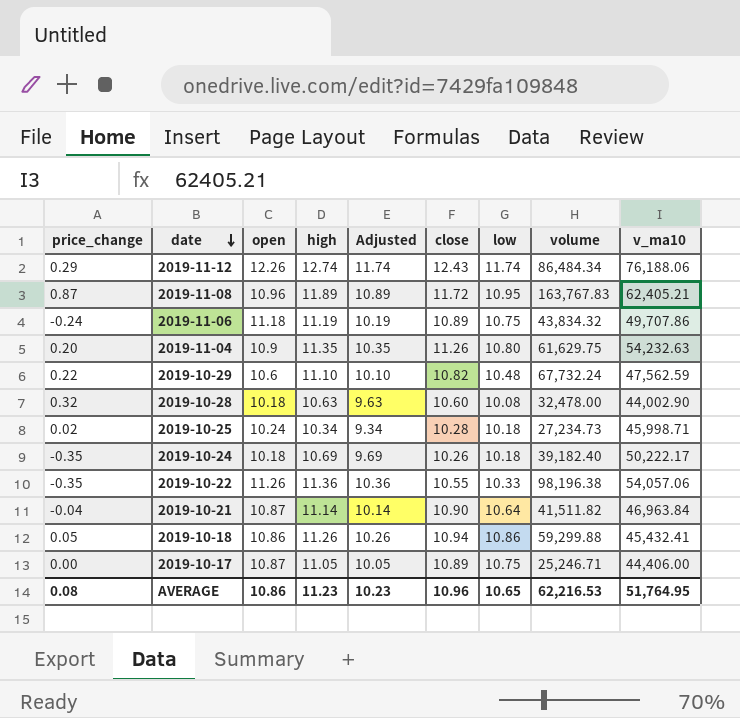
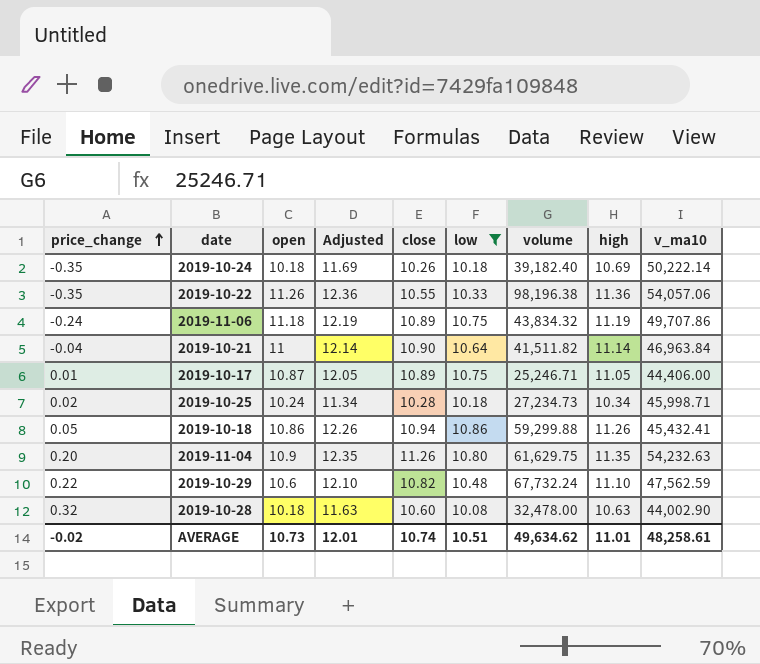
filter: none -> low <= 10.86
row order: date descending -> price_change ascending
column Adjusted | formula: [high] - 1 -> [high] + 1
column high | position: 4 -> 8
2019-10-24 | v_ma10: 50,222.17 -> 50,222.14
2019-10-21 | open: 10.87 -> 11
2019-10-17 | price_change: 0.00 -> 0.01
AVERAGE | price_change: 0.08 -> -0.02
AVERAGE | open: 10.86 -> 10.73
AVERAGE | Adjusted: 10.23 -> 12.01
AVERAGE | close: 10.96 -> 10.74
AVERAGE | low: 10.65 -> 10.51
AVERAGE | volume: 62,216.53 -> 49,634.62
AVERAGE | high: 11.23 -> 11.01
AVERAGE | v_ma10: 51,764.95 -> 48,258.61

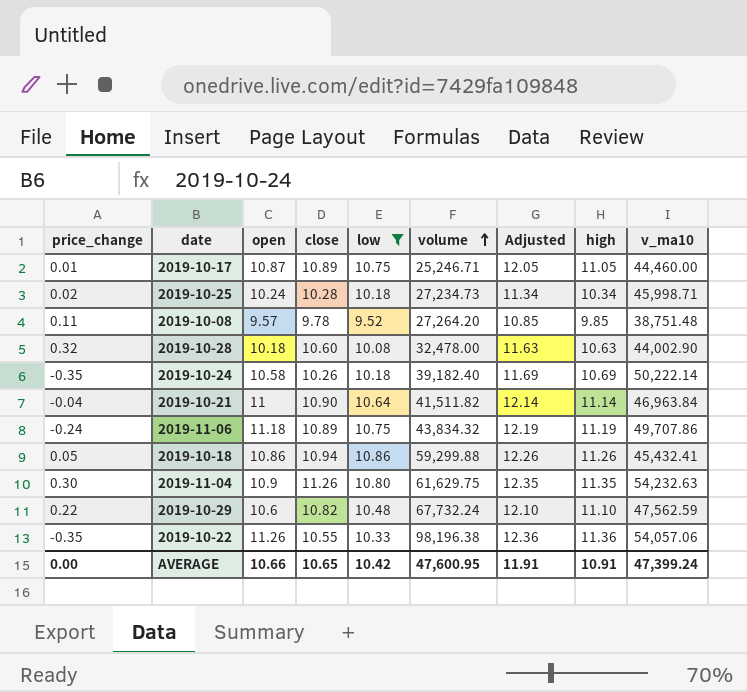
row order: price_change ascending -> volume ascending
column Adjusted | position: 4 -> 7
2019-10-17 | v_ma10: 44,406.00 -> 44,460.00
row 2019-10-08: none -> 0.11 | 9.57 | 9.78 | 9.52 | 27,264.20 | 10.85 | 9.85 | 38,751.48
2019-10-24 | open: 10.18 -> 10.58
2019-11-04 | price_change: 0.20 -> 0.30
AVERAGE | price_change: -0.02 -> 0.00
AVERAGE | open: 10.73 -> 10.66
AVERAGE | close: 10.74 -> 10.65
AVERAGE | low: 10.51 -> 10.42
AVERAGE | volume: 49,634.62 -> 47,600.95
AVERAGE | Adjusted: 12.01 -> 11.91
AVERAGE | high: 11.01 -> 10.91
AVERAGE | v_ma10: 48,258.61 -> 47,399.24

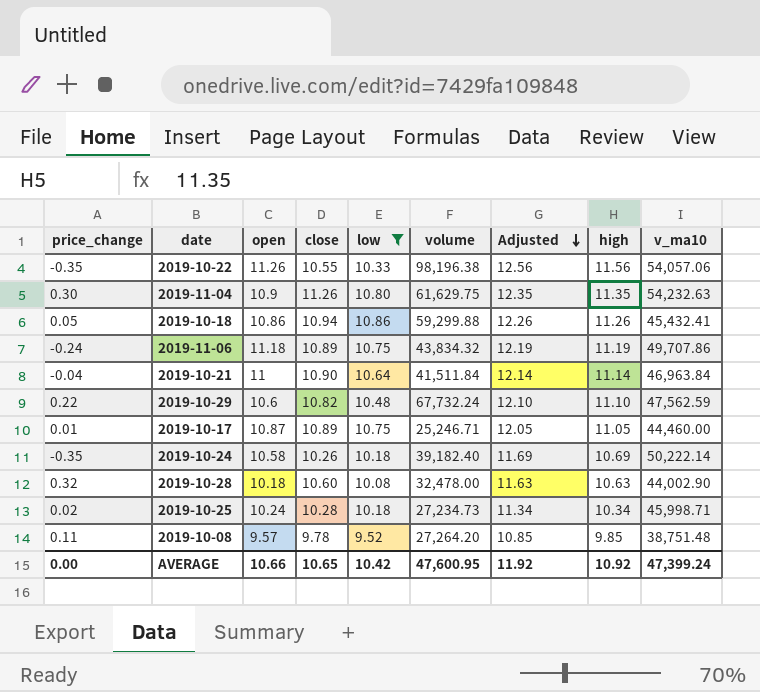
row order: volume ascending -> Adjusted descending
2019-10-22 | Adjusted: 12.36 -> 12.56
2019-10-22 | high: 11.36 -> 11.56
2019-10-21 | volume: 41,511.82 -> 41,511.84
AVERAGE | Adjusted: 11.91 -> 11.92
AVERAGE | high: 10.91 -> 10.92

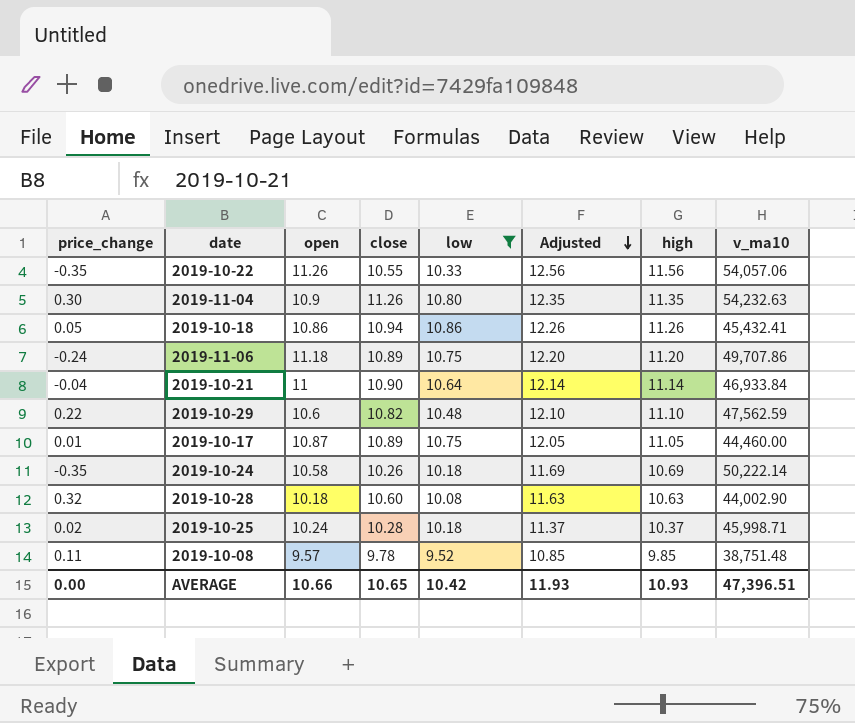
column volume | position: 6 -> none
2019-11-06 | Adjusted: 12.19 -> 12.20
2019-11-06 | high: 11.19 -> 11.20
2019-10-21 | v_ma10: 46,963.84 -> 46,933.84
2019-10-25 | Adjusted: 11.34 -> 11.37
2019-10-25 | high: 10.34 -> 10.37
AVERAGE | Adjusted: 11.92 -> 11.93
AVERAGE | high: 10.92 -> 10.93
AVERAGE | v_ma10: 47,399.24 -> 47,396.51

